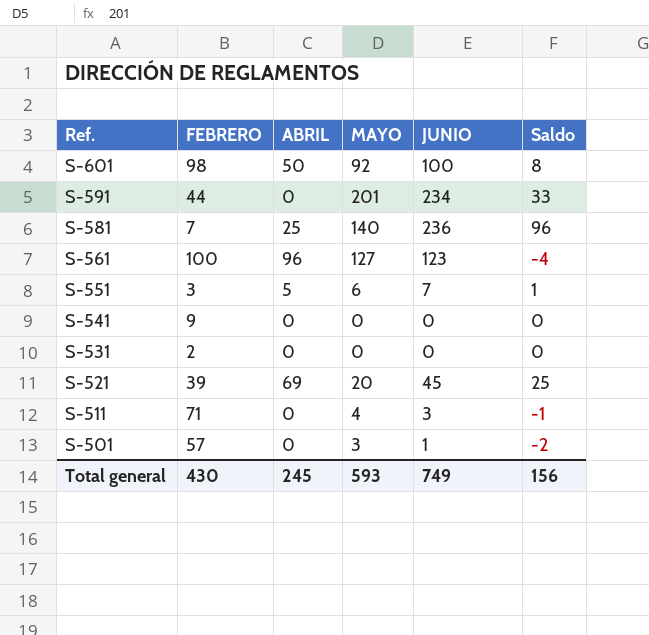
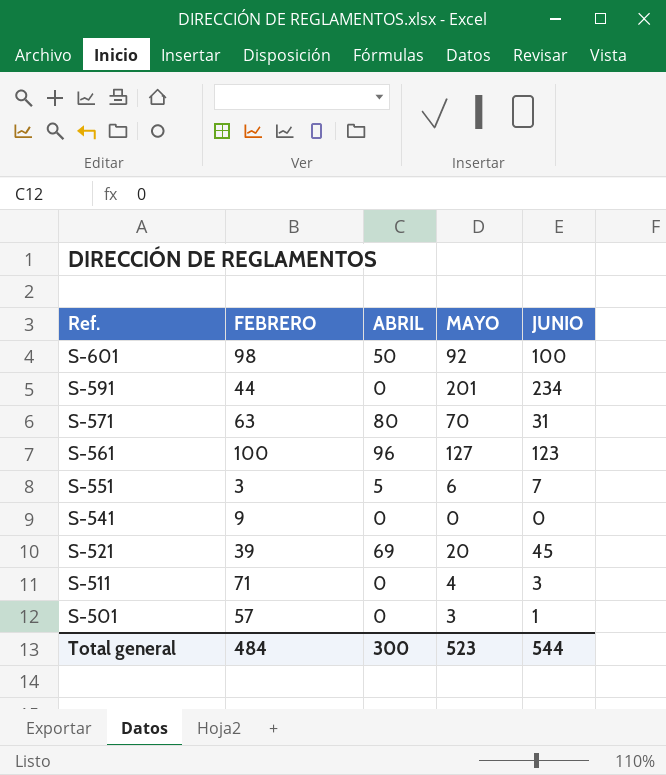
column Saldo | formula: [JUNIO] - [MAYO] -> none
row S-581: 7 | 25 | 140 | 236 | 96 -> none
row S-531: 2 | 0 | 0 | 0 | 0 -> none
row S-571: none -> 63 | 80 | 70 | 31
Total general | FEBRERO: 430 -> 484
Total general | ABRIL: 245 -> 300
Total general | MAYO: 593 -> 523
Total general | JUNIO: 749 -> 544

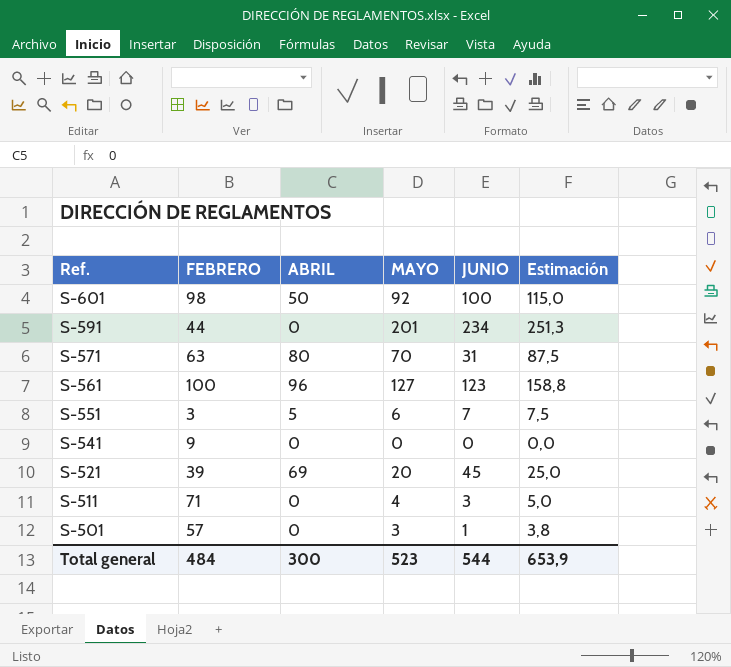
column Estimación | formula: none -> [MAYO] * 1,25

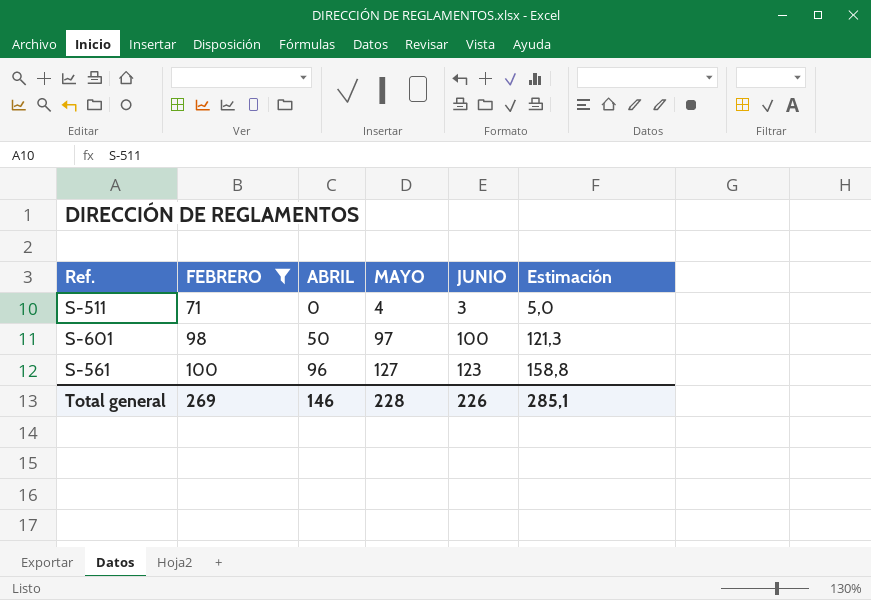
filter: none -> FEBRERO >= 71
row order: Ref. descending -> FEBRERO ascending
S-601 | MAYO: 92 -> 97
S-601 | Estimación: 115,0 -> 121,3
Total general | FEBRERO: 484 -> 269
Total general | ABRIL: 300 -> 146
Total general | MAYO: 523 -> 228
Total general | JUNIO: 544 -> 226
Total general | Estimación: 653,9 -> 285,1

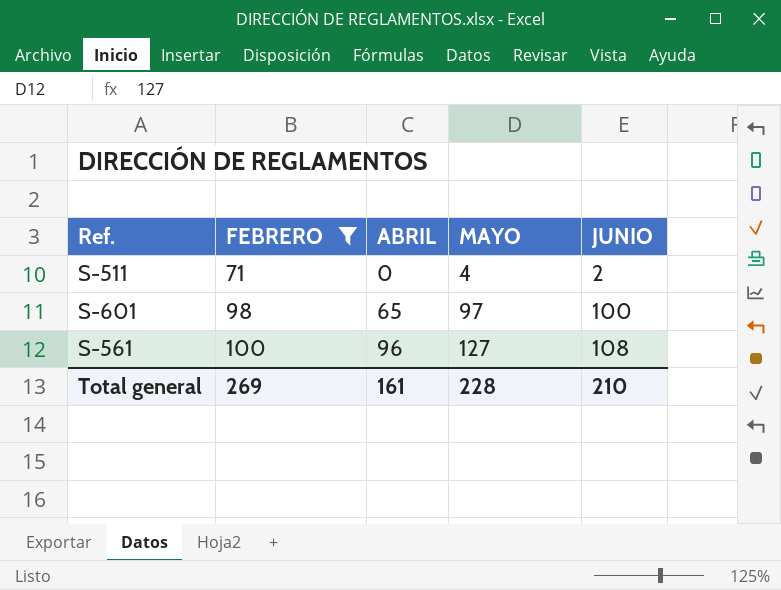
column Estimación | formula: [MAYO] * 1,25 -> none
S-511 | JUNIO: 3 -> 2
S-601 | ABRIL: 50 -> 65
S-561 | JUNIO: 123 -> 108
Total general | ABRIL: 146 -> 161
Total general | JUNIO: 226 -> 210

